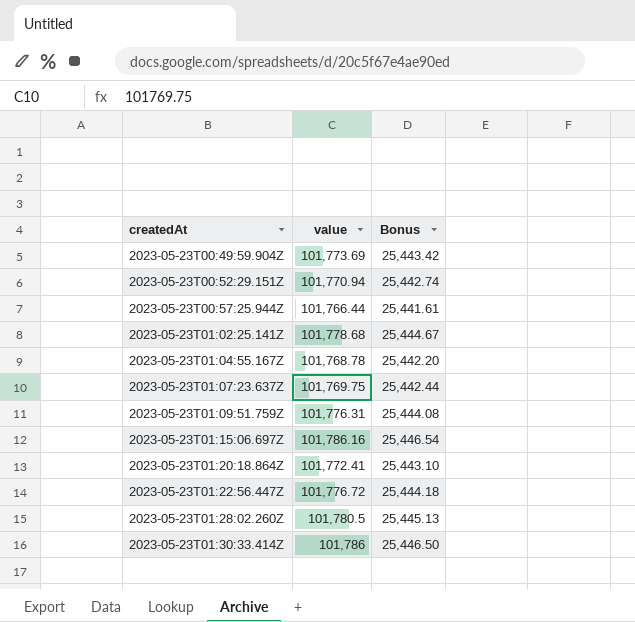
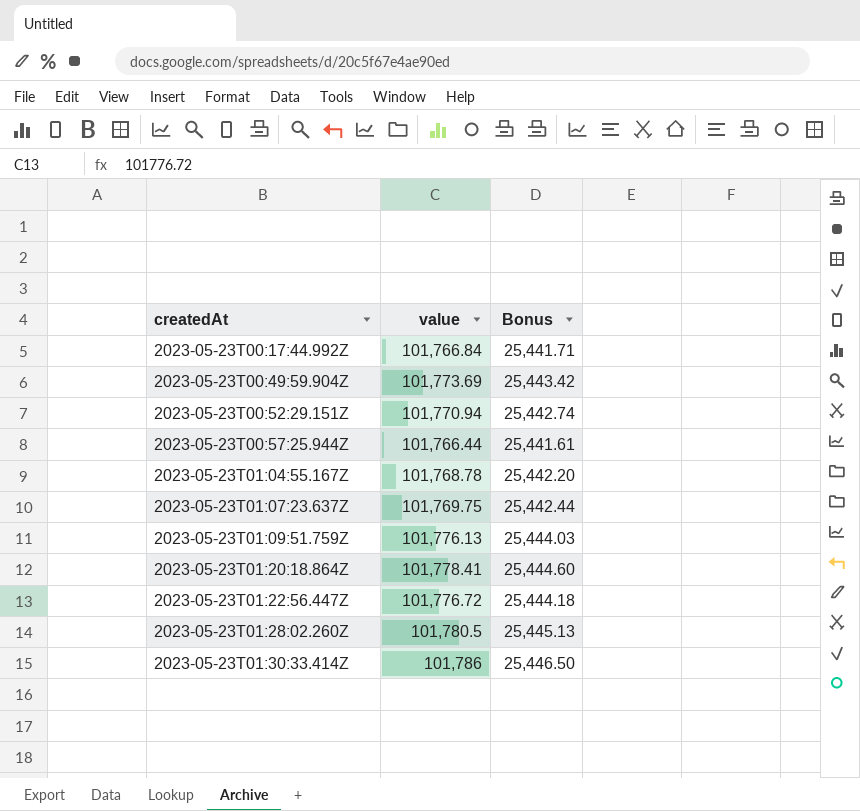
row 2023-05-23T01:02:25.141Z: 101,778.68 | 25,444.67 -> none
row 2023-05-23T01:15:06.697Z: 101,786.16 | 25,446.54 -> none
row 2023-05-23T00:17:44.992Z: none -> 101,766.84 | 25,441.71
2023-05-23T01:09:51.759Z | value: 101,776.31 -> 101,776.13
2023-05-23T01:09:51.759Z | Bonus: 25,444.08 -> 25,444.03
2023-05-23T01:20:18.864Z | value: 101,772.41 -> 101,778.41
2023-05-23T01:20:18.864Z | Bonus: 25,443.10 -> 25,444.60

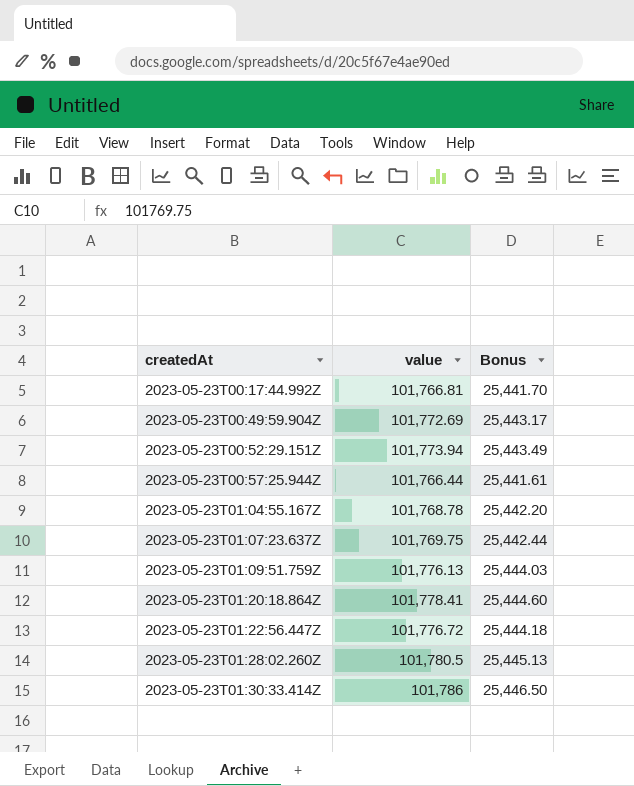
2023-05-23T00:17:44.992Z | value: 101,766.84 -> 101,766.81
2023-05-23T00:17:44.992Z | Bonus: 25,441.71 -> 25,441.70
2023-05-23T00:49:59.904Z | value: 101,773.69 -> 101,772.69
2023-05-23T00:49:59.904Z | Bonus: 25,443.42 -> 25,443.17
2023-05-23T00:52:29.151Z | value: 101,770.94 -> 101,773.94
2023-05-23T00:52:29.151Z | Bonus: 25,442.74 -> 25,443.49

